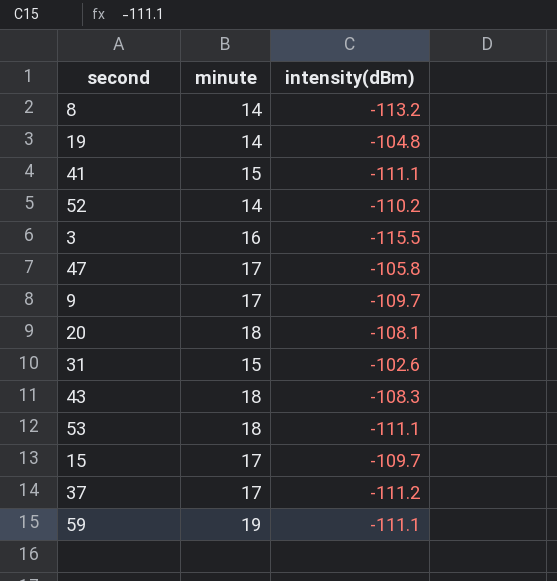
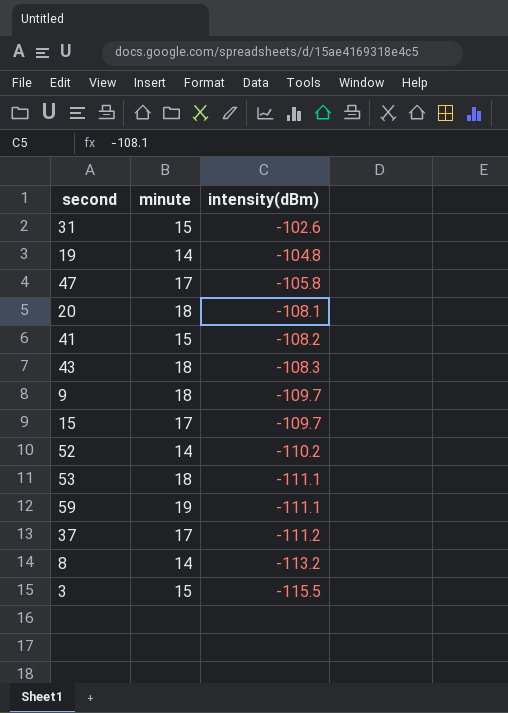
row order: none -> intensity(dBm) descending
41 | intensity(dBm): -111.1 -> -108.2
9 | minute: 17 -> 18
3 | minute: 16 -> 15

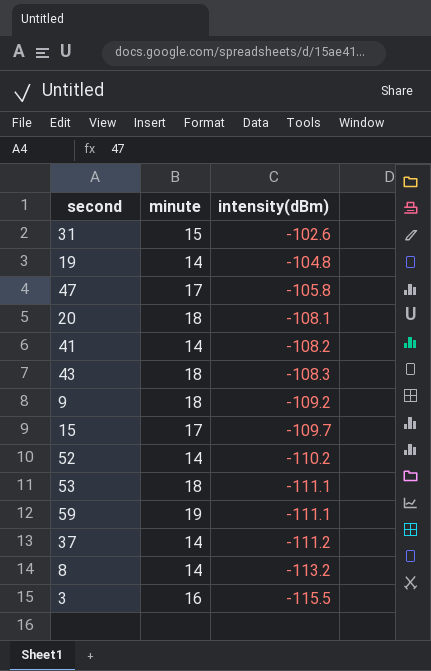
41 | minute: 15 -> 14
9 | intensity(dBm): -109.7 -> -109.2
37 | minute: 17 -> 14
3 | minute: 15 -> 16

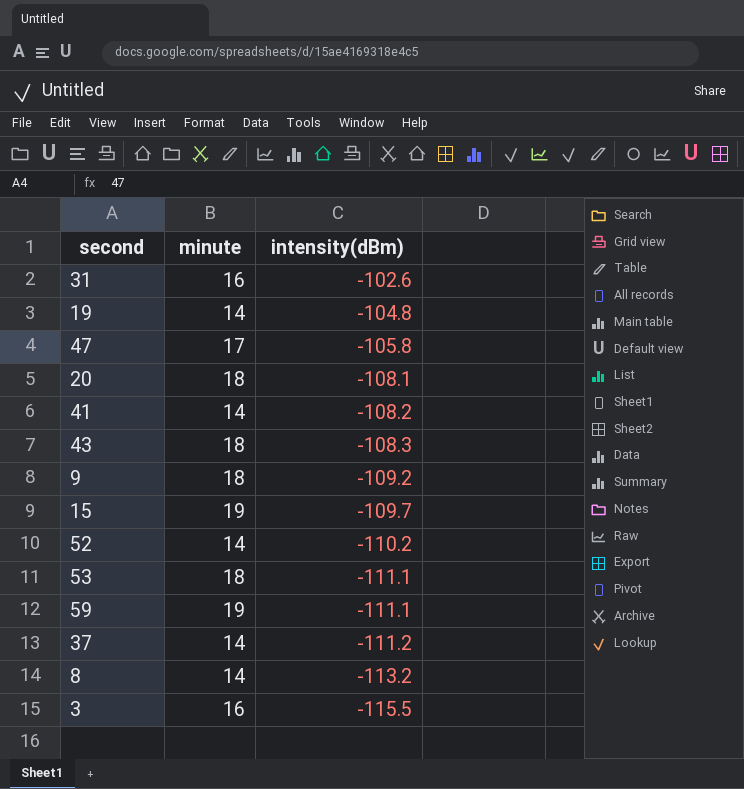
31 | minute: 15 -> 16
15 | minute: 17 -> 19

